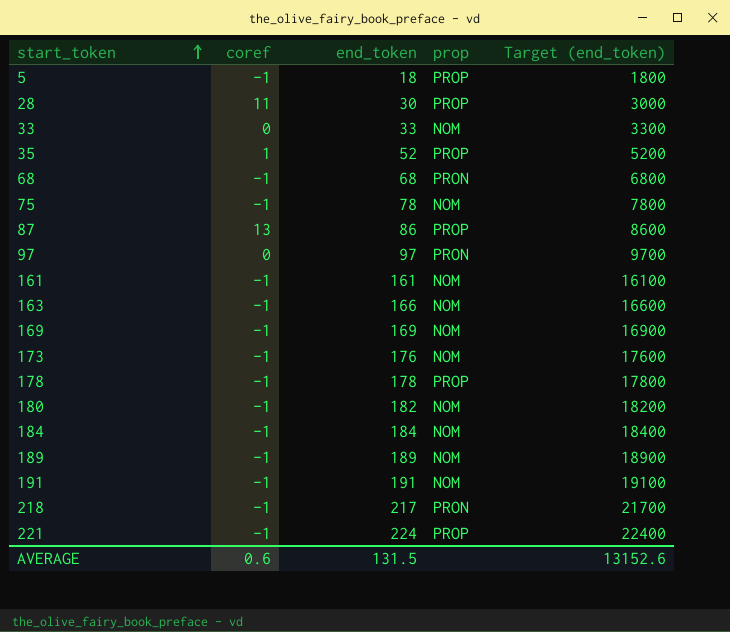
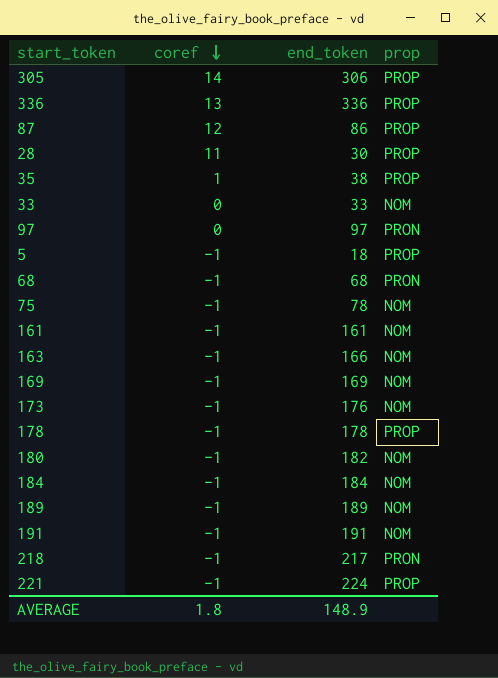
row order: start_token ascending -> coref descending
column Target (end_token) | formula: [end_token] * 100 -> none
row 305: none -> 14 | 306 | PROP
row 336: none -> 13 | 336 | PROP
87 | coref: 13 -> 12
35 | end_token: 52 -> 38
AVERAGE | coref: 0.6 -> 1.8
AVERAGE | end_token: 131.5 -> 148.9

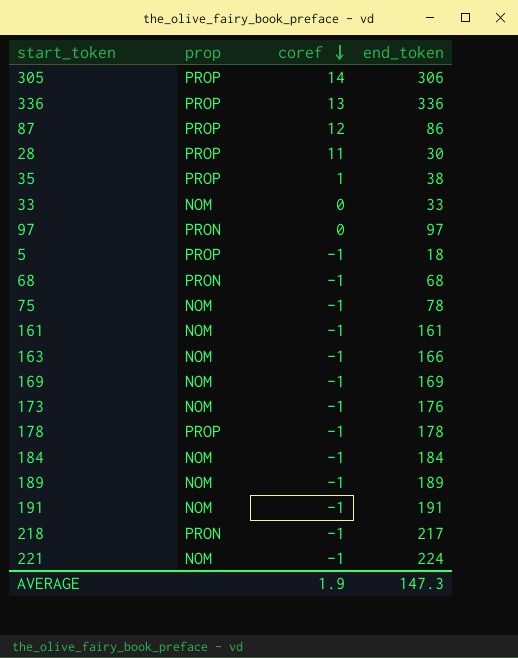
column prop | position: 4 -> 2
row 180: -1 | 182 | NOM -> none
221 | prop: PROP -> NOM
AVERAGE | coref: 1.8 -> 1.9
AVERAGE | end_token: 148.9 -> 147.3

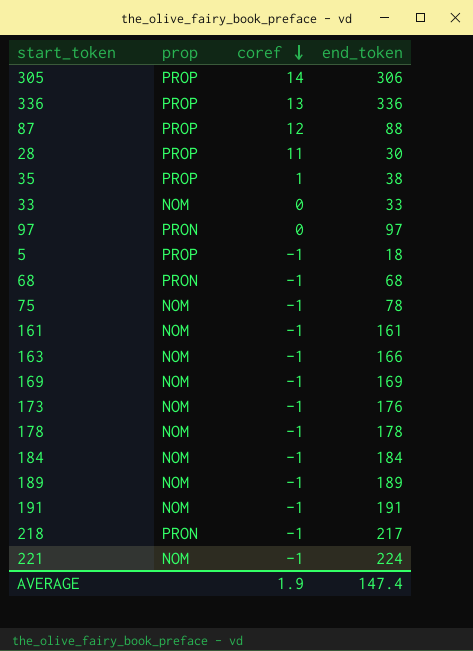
87 | end_token: 86 -> 88
178 | prop: PROP -> NOM
AVERAGE | end_token: 147.3 -> 147.4

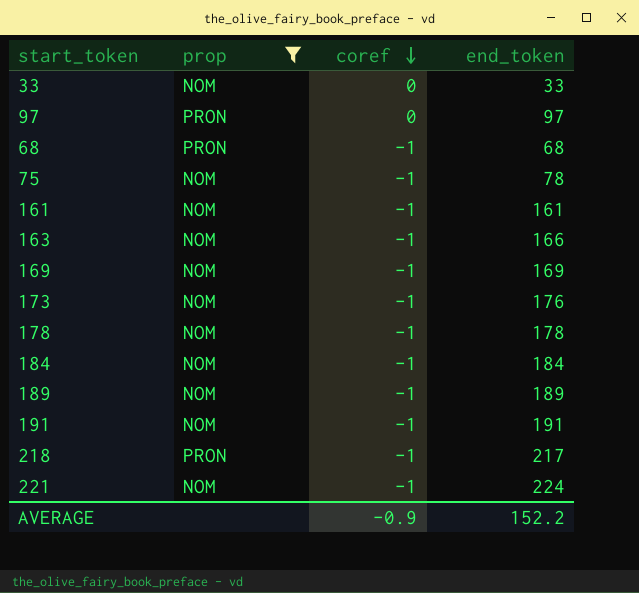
filter: none -> prop != PROP
AVERAGE | coref: 1.9 -> -0.9
AVERAGE | end_token: 147.4 -> 152.2

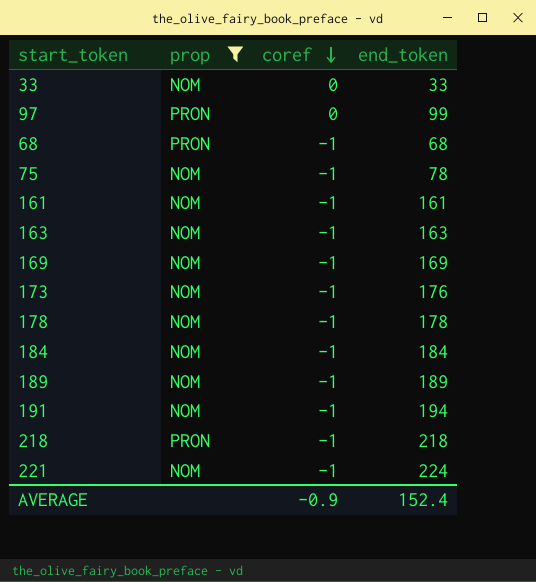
97 | end_token: 97 -> 99
163 | end_token: 166 -> 163
191 | end_token: 191 -> 194
218 | end_token: 217 -> 218
AVERAGE | end_token: 152.2 -> 152.4

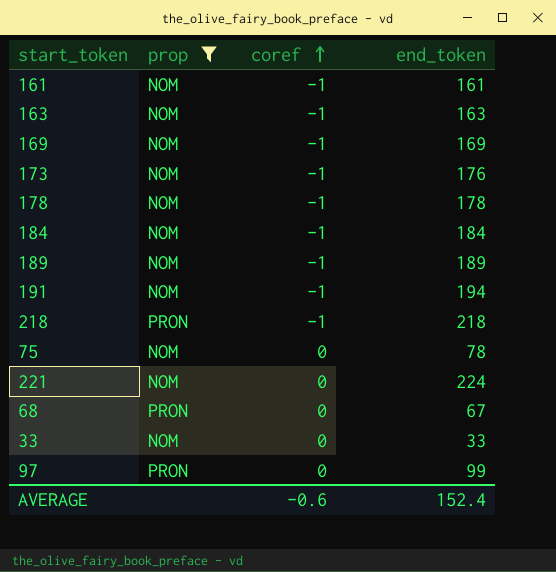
row order: coref descending -> coref ascending
75 | coref: -1 -> 0
221 | coref: -1 -> 0
68 | coref: -1 -> 0
68 | end_token: 68 -> 67
AVERAGE | coref: -0.9 -> -0.6

